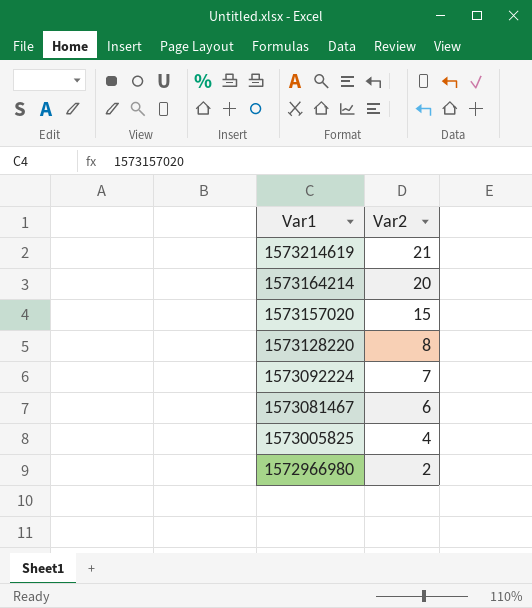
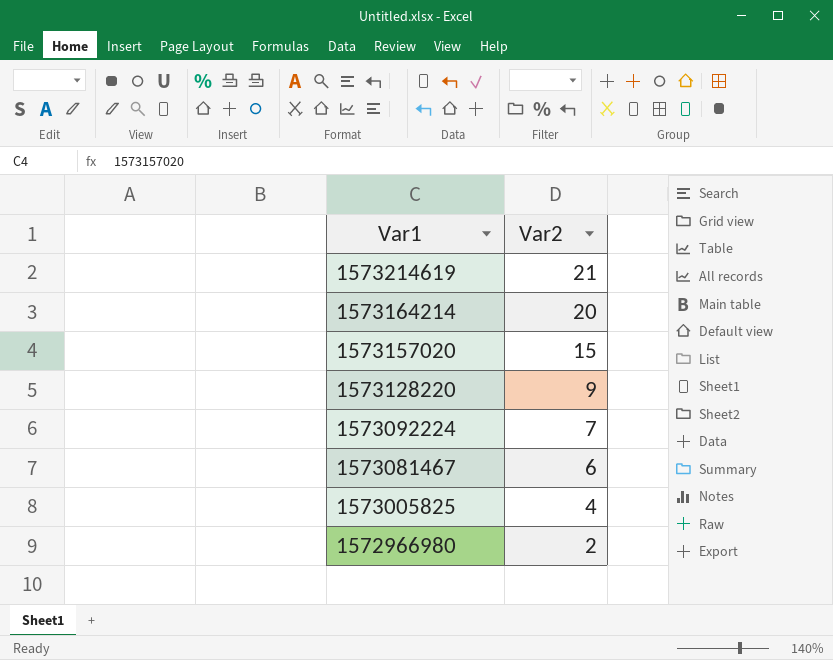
1573128220 | Var2: 8 -> 9

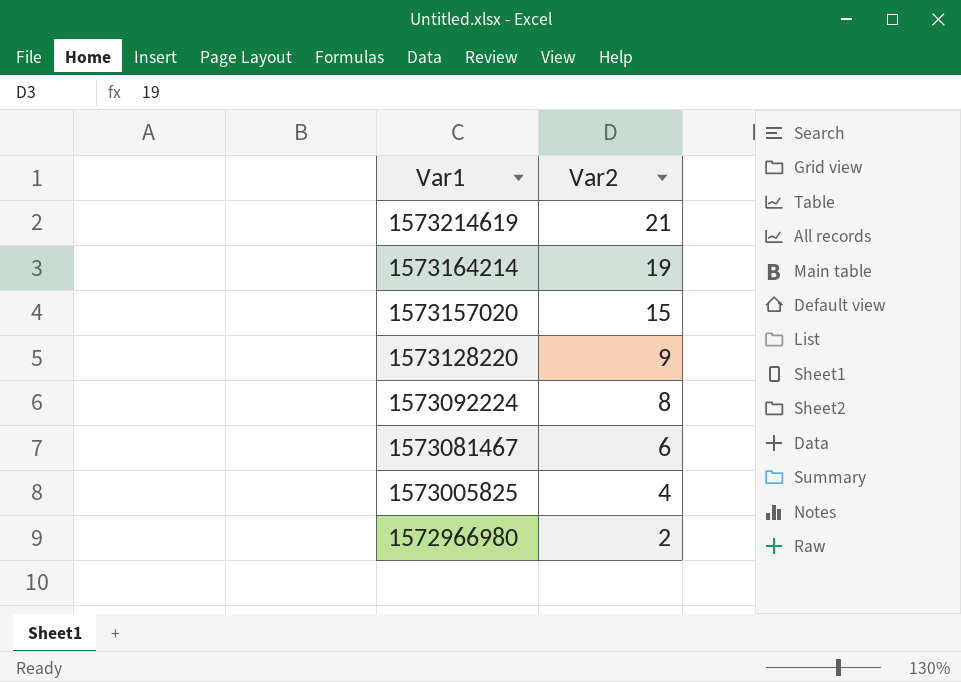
1573164214 | Var2: 20 -> 19
1573092224 | Var2: 7 -> 8

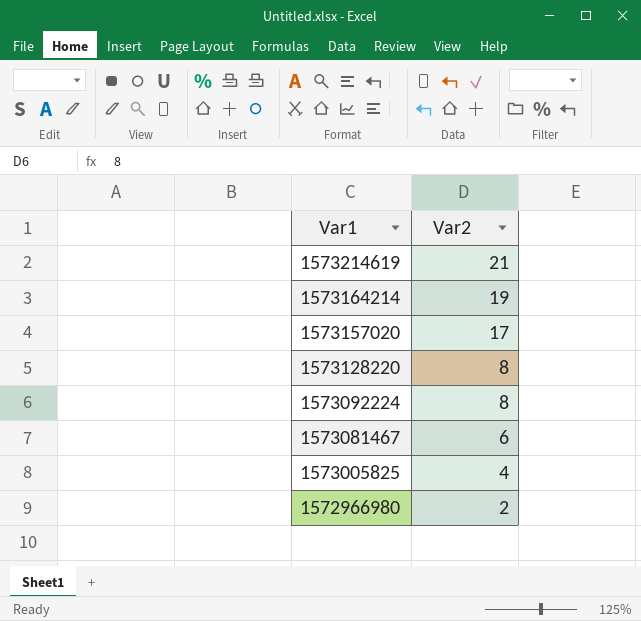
1573157020 | Var2: 15 -> 17
1573128220 | Var2: 9 -> 8

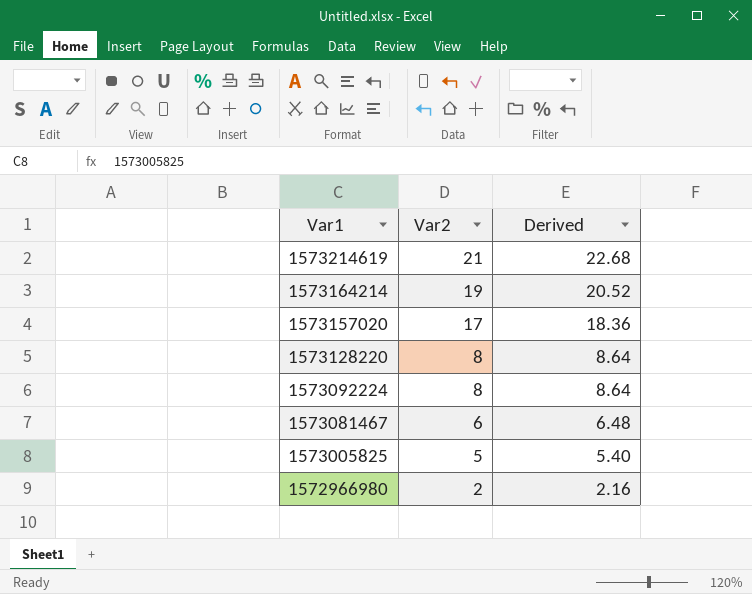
column Derived | formula: none -> [Var2] * 1.08
1573005825 | Var2: 4 -> 5

